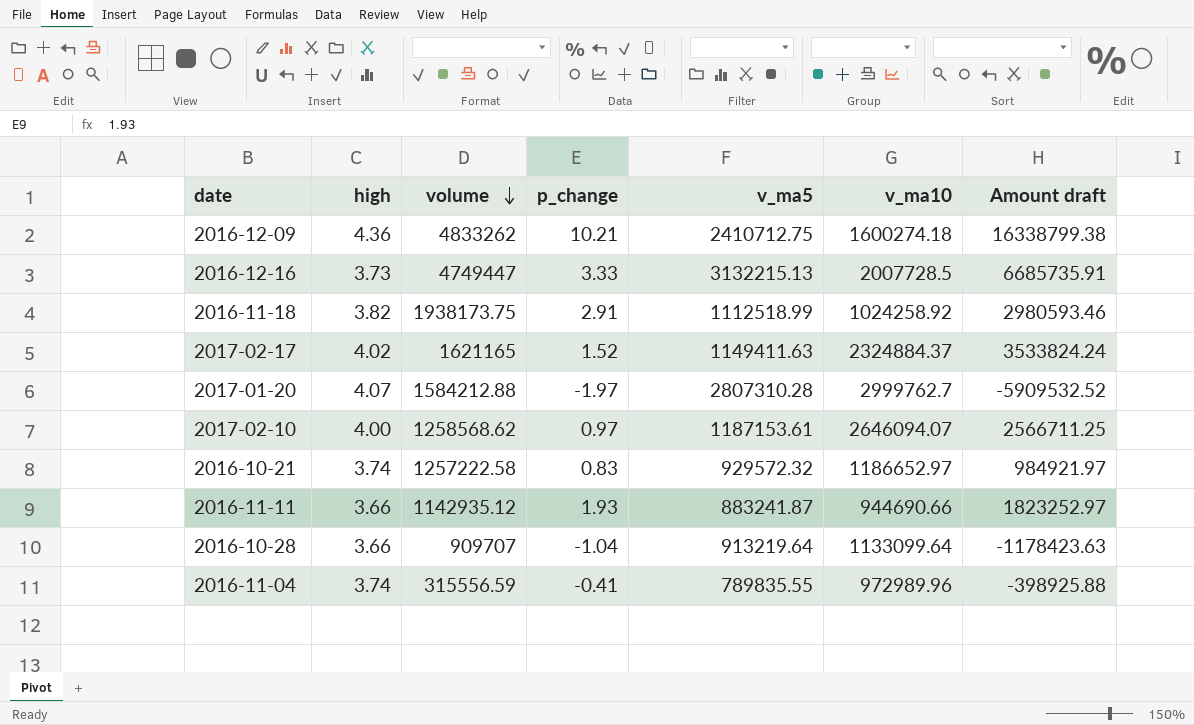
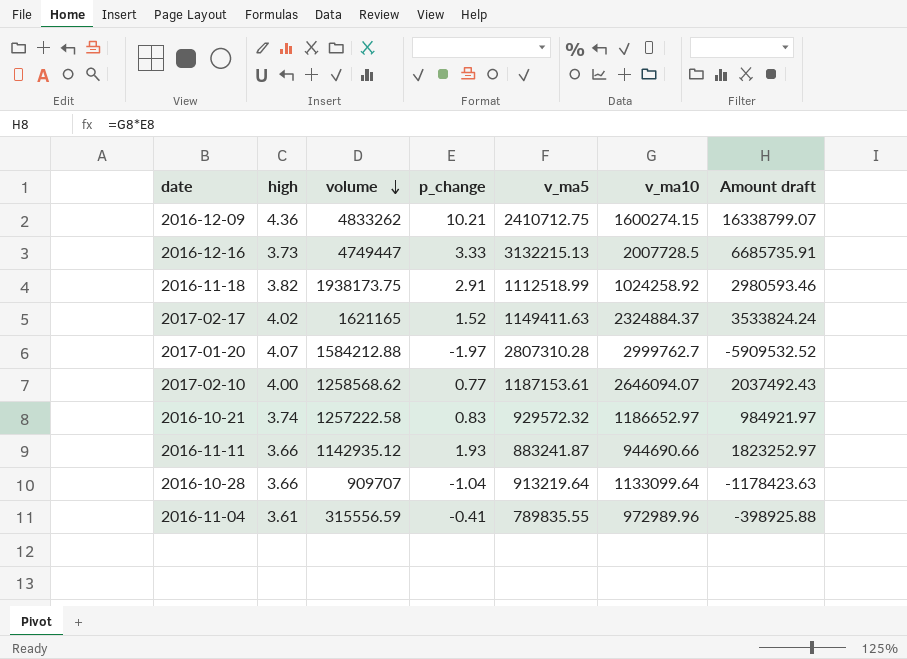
2016-12-09 | v_ma10: 1600274.18 -> 1600274.15
2016-12-09 | Amount draft: 16338799.38 -> 16338799.07
2017-02-10 | p_change: 0.97 -> 0.77
2017-02-10 | Amount draft: 2566711.25 -> 2037492.43
2016-11-04 | high: 3.74 -> 3.61

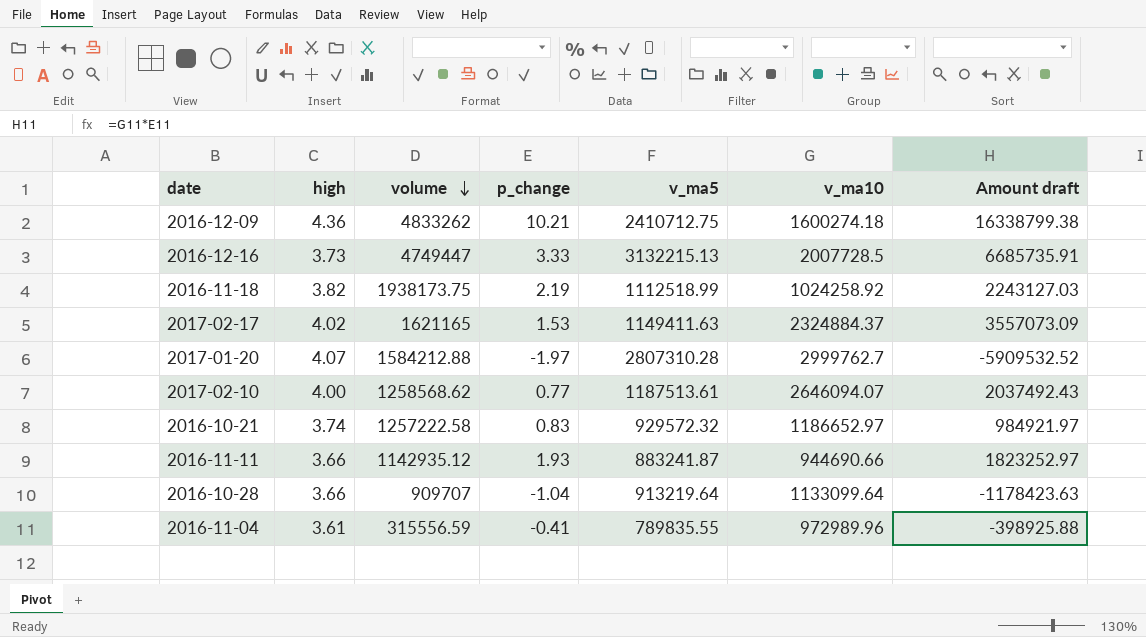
2016-12-09 | v_ma10: 1600274.15 -> 1600274.18
2016-12-09 | Amount draft: 16338799.07 -> 16338799.38
2016-11-18 | p_change: 2.91 -> 2.19
2016-11-18 | Amount draft: 2980593.46 -> 2243127.03
2017-02-17 | p_change: 1.52 -> 1.53
2017-02-17 | Amount draft: 3533824.24 -> 3557073.09
2017-02-10 | v_ma5: 1187153.61 -> 1187513.61

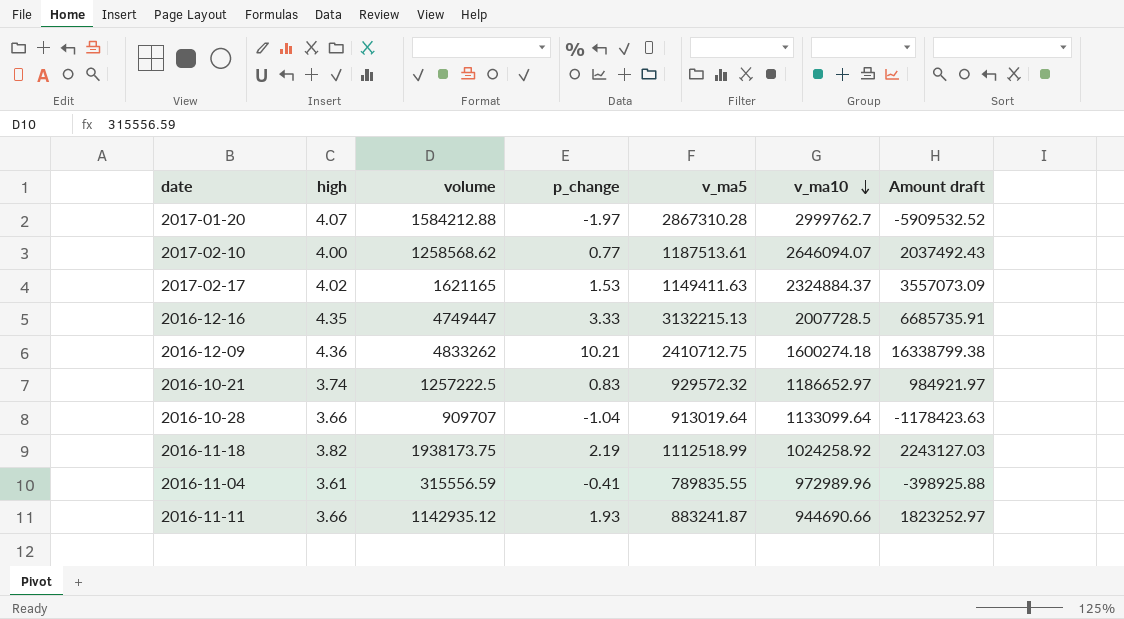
row order: volume descending -> v_ma10 descending
2017-01-20 | v_ma5: 2807310.28 -> 2867310.28
2016-12-16 | high: 3.73 -> 4.35
2016-10-21 | volume: 1257222.58 -> 1257222.5
2016-10-28 | v_ma5: 913219.64 -> 913019.64

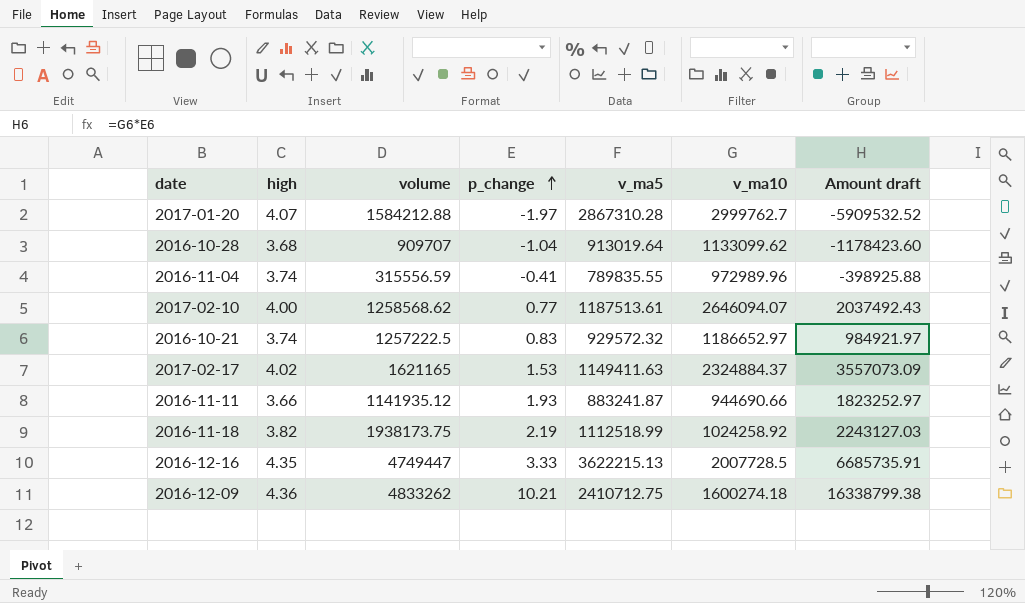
row order: v_ma10 descending -> p_change ascending
2016-10-28 | high: 3.66 -> 3.68
2016-10-28 | v_ma10: 1133099.64 -> 1133099.62
2016-10-28 | Amount draft: -1178423.63 -> -1178423.60
2016-11-04 | high: 3.61 -> 3.74
2016-11-11 | volume: 1142935.12 -> 1141935.12
2016-12-16 | v_ma5: 3132215.13 -> 3622215.13

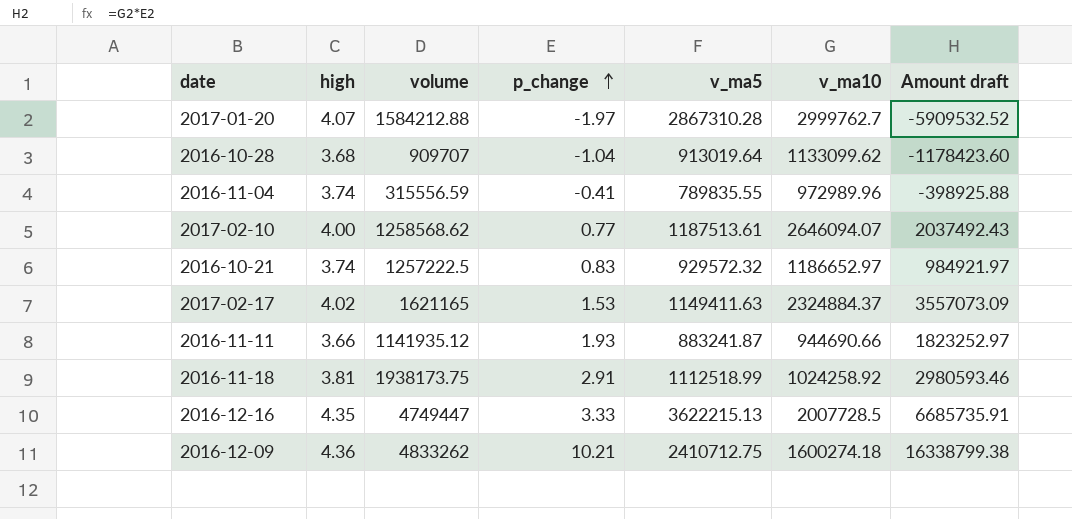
2016-11-18 | high: 3.82 -> 3.81
2016-11-18 | p_change: 2.19 -> 2.91
2016-11-18 | Amount draft: 2243127.03 -> 2980593.46

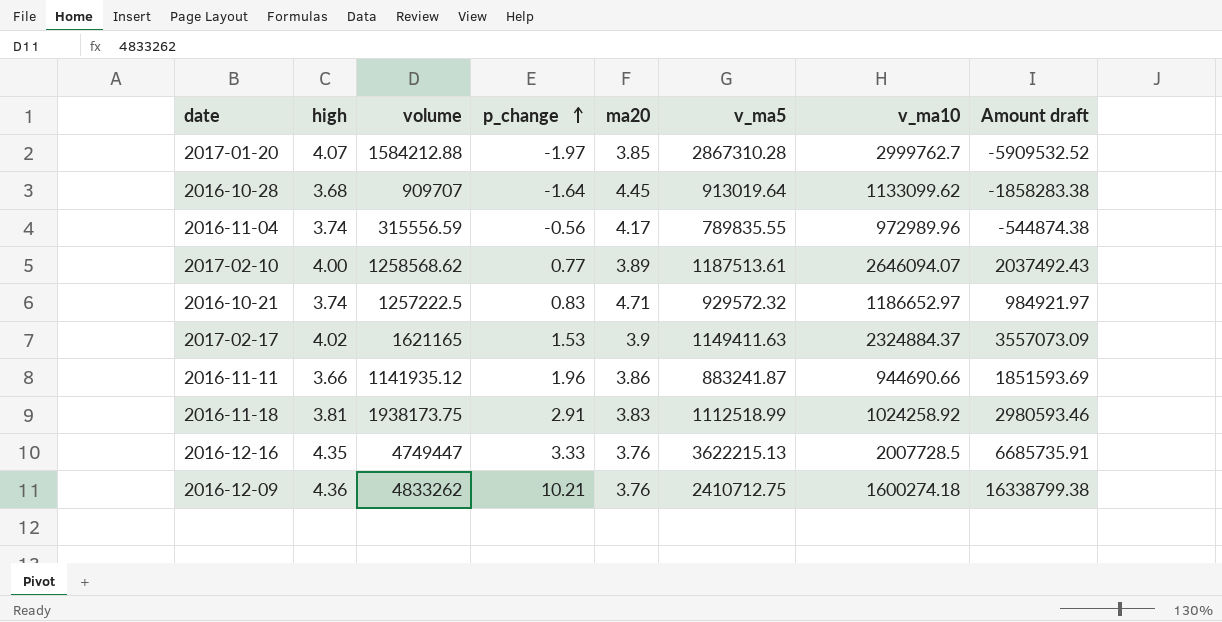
column ma20 | position: none -> 5
2016-10-28 | p_change: -1.04 -> -1.64
2016-10-28 | Amount draft: -1178423.60 -> -1858283.38
2016-11-04 | p_change: -0.41 -> -0.56
2016-11-04 | Amount draft: -398925.88 -> -544874.38
2016-11-11 | p_change: 1.93 -> 1.96
2016-11-11 | Amount draft: 1823252.97 -> 1851593.69

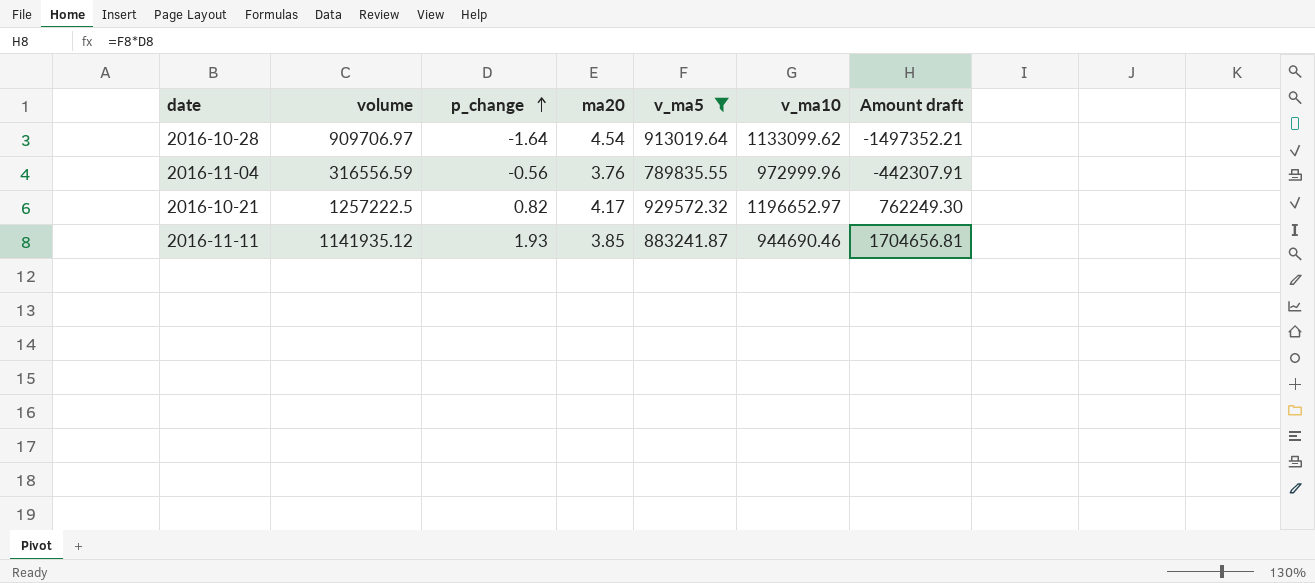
filter: none -> v_ma5 <= 929572.32
column high | position: 2 -> none
column Amount draft | formula: [p_change] * [v_ma10] -> [p_change] * [v_ma5]
2016-10-28 | volume: 909707 -> 909706.97
2016-10-28 | ma20: 4.45 -> 4.54
2016-11-04 | volume: 315556.59 -> 316556.59
2016-11-04 | ma20: 4.17 -> 3.76
2016-11-04 | v_ma10: 972989.96 -> 972999.96
2016-10-21 | p_change: 0.83 -> 0.82
2016-10-21 | ma20: 4.71 -> 4.17
2016-10-21 | v_ma10: 1186652.97 -> 1196652.97
2016-11-11 | p_change: 1.96 -> 1.93
2016-11-11 | ma20: 3.86 -> 3.85
2016-11-11 | v_ma10: 944690.66 -> 944690.46

